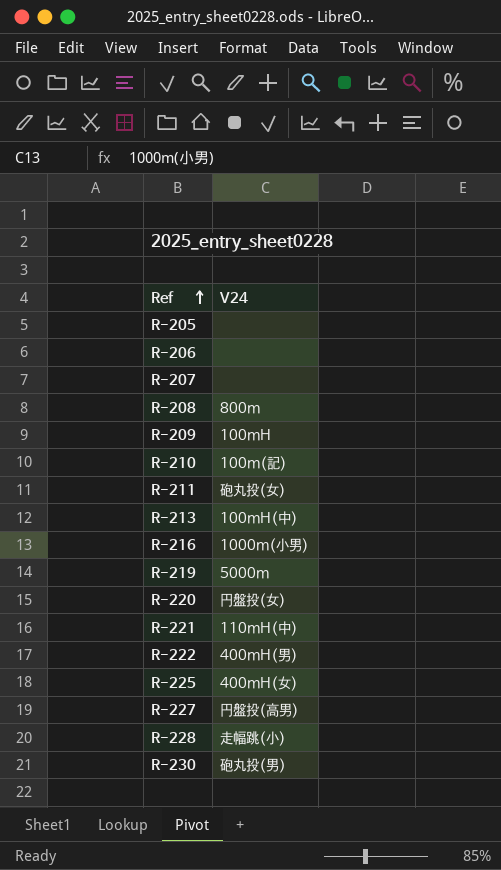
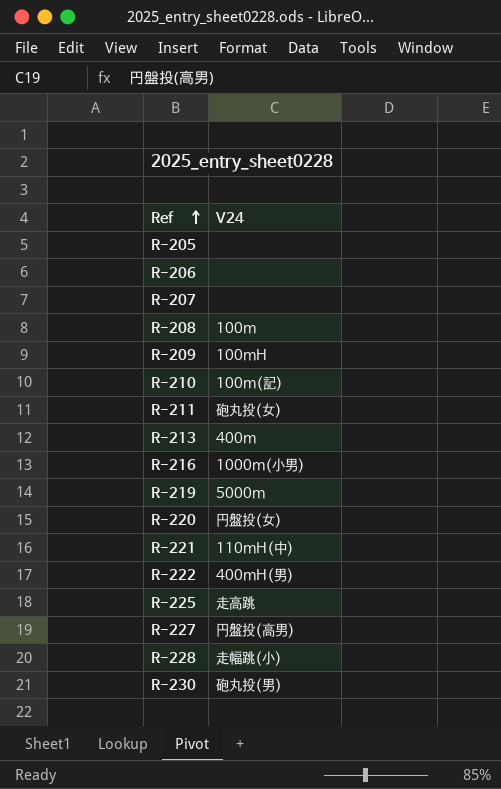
R-208 | V24: 800m -> 100m
R-213 | V24: 100mH(中) -> 400m
R-225 | V24: 400mH(女) -> 走高跳

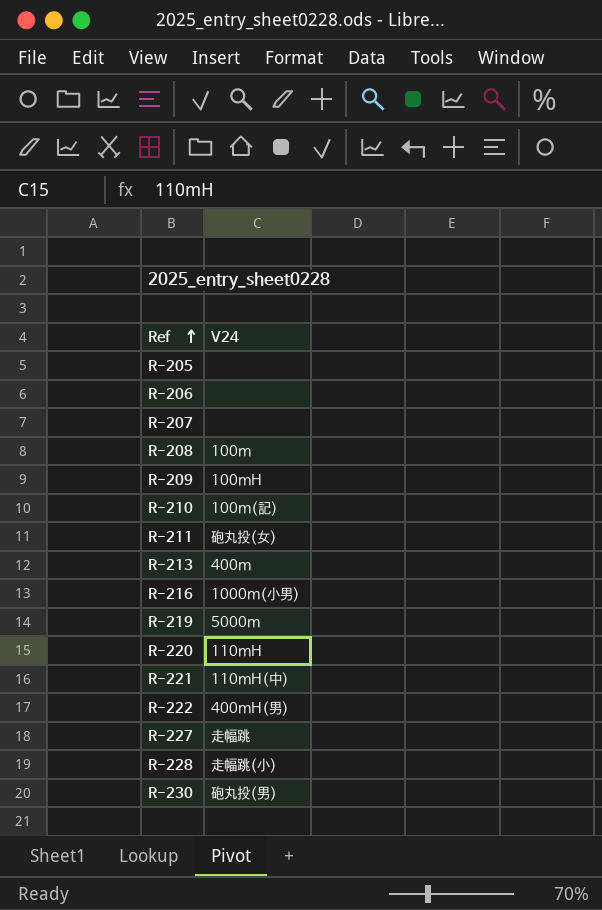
row R-225: 走高跳 -> none
R-220 | V24: 円盤投(女) -> 110mH
R-227 | V24: 円盤投(高男) -> 走幅跳

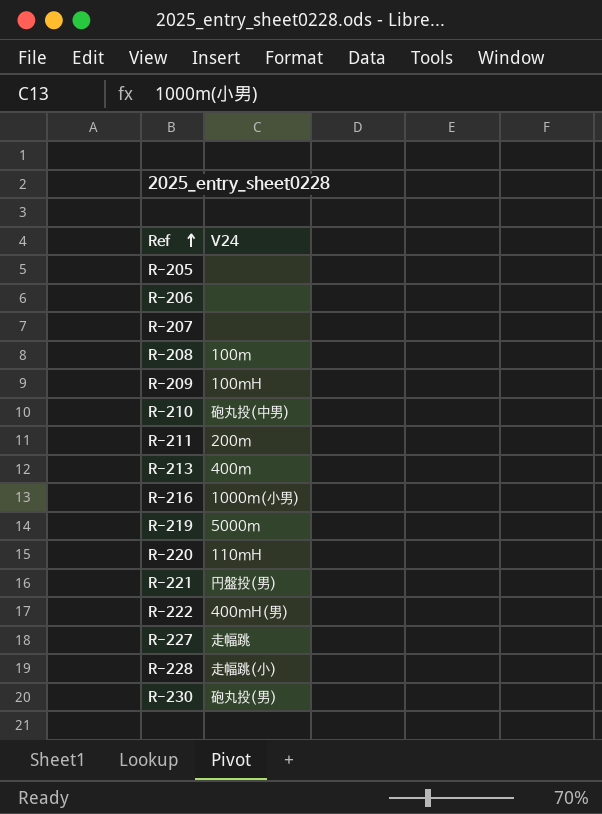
R-210 | V24: 100m(記) -> 砲丸投(中男)
R-211 | V24: 砲丸投(女) -> 200m
R-221 | V24: 110mH(中) -> 円盤投(男)

